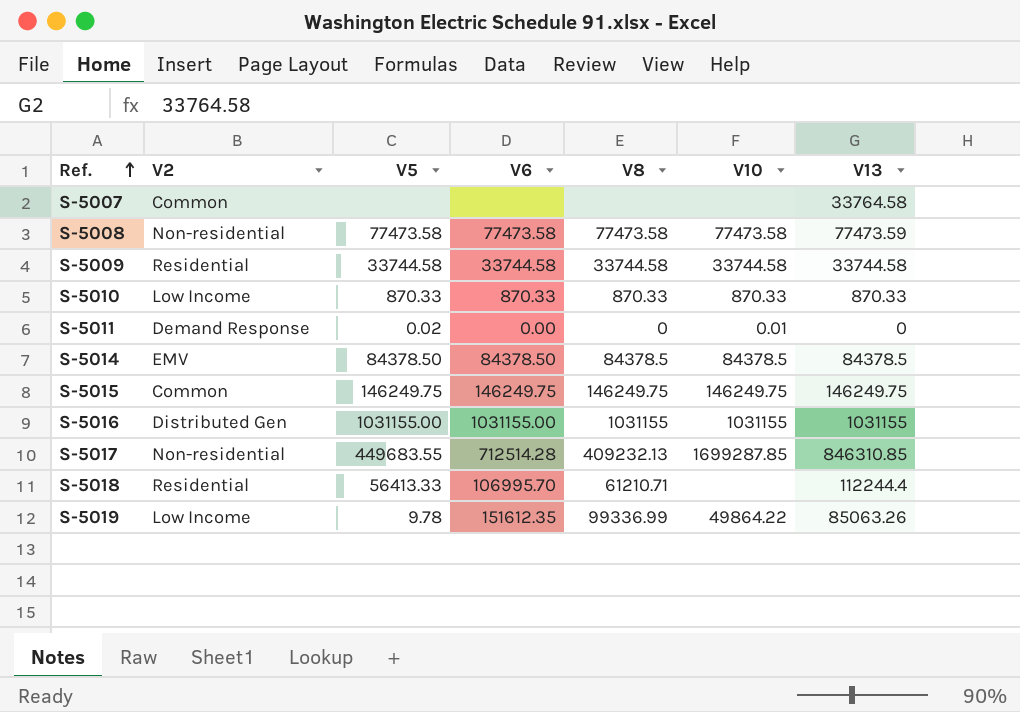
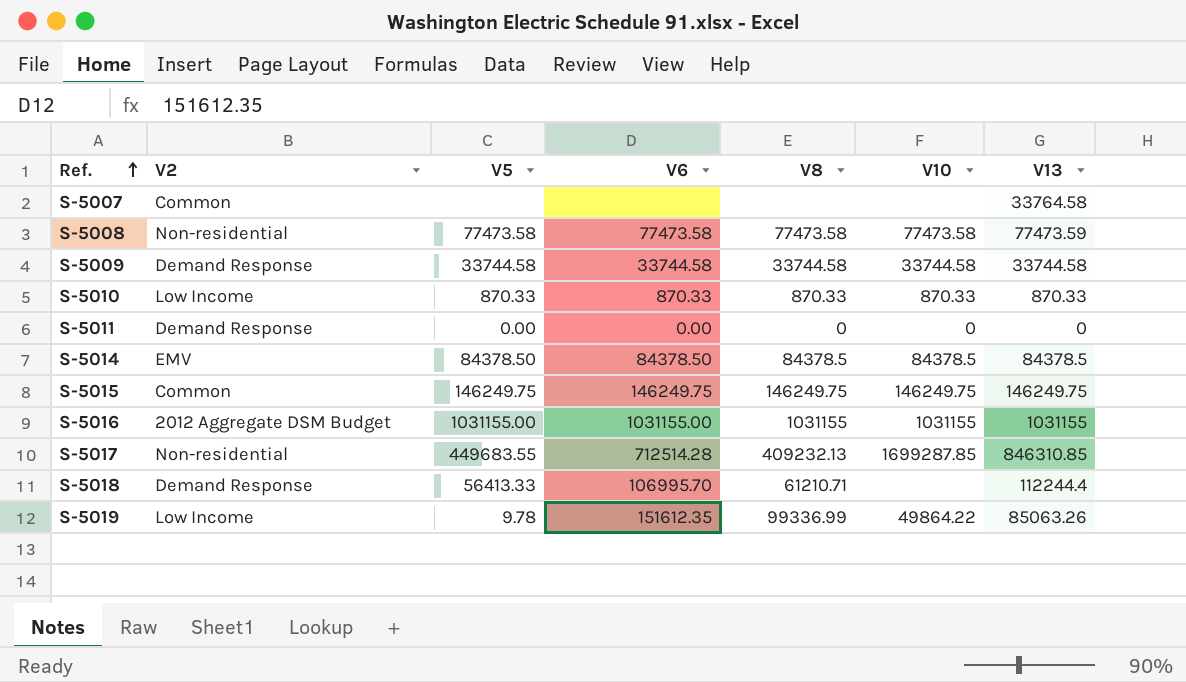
S-5009 | V2: Residential -> Demand Response
S-5011 | V5: 0.02 -> 0.00
S-5011 | V10: 0.01 -> 0
S-5016 | V2: Distributed Gen -> 2012 Aggregate DSM Budget
S-5018 | V2: Residential -> Demand Response

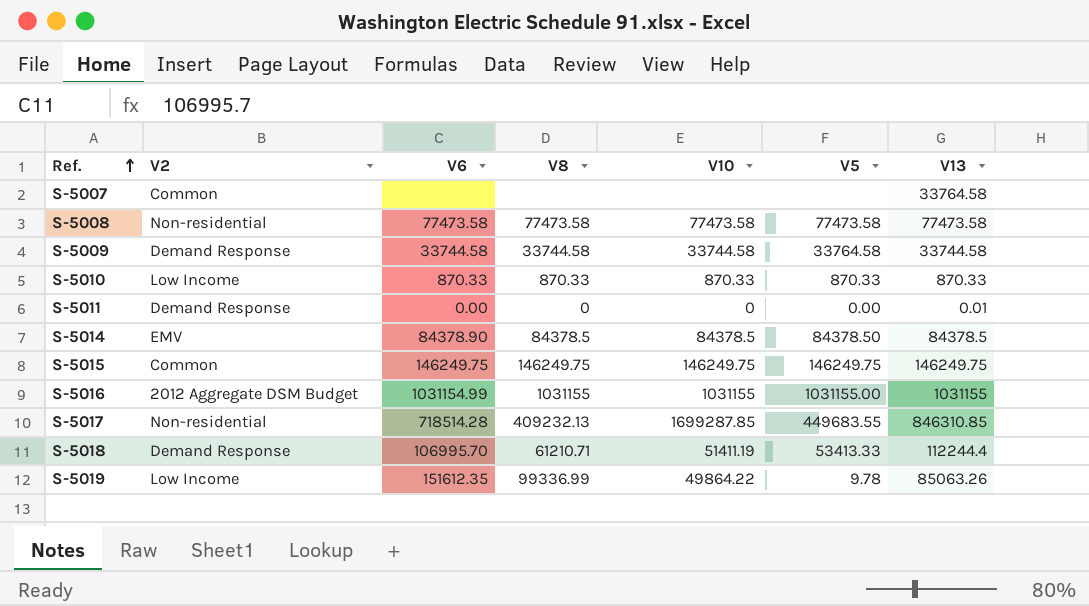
column V5 | position: 3 -> 6
S-5008 | V13: 77473.59 -> 77473.58
S-5009 | V5: 33744.58 -> 33764.58
S-5011 | V13: 0 -> 0.01
S-5014 | V6: 84378.50 -> 84378.90
S-5016 | V6: 1031155.00 -> 1031154.99
S-5017 | V6: 712514.28 -> 718514.28
S-5018 | V10: none -> 51411.19
S-5018 | V5: 56413.33 -> 53413.33

